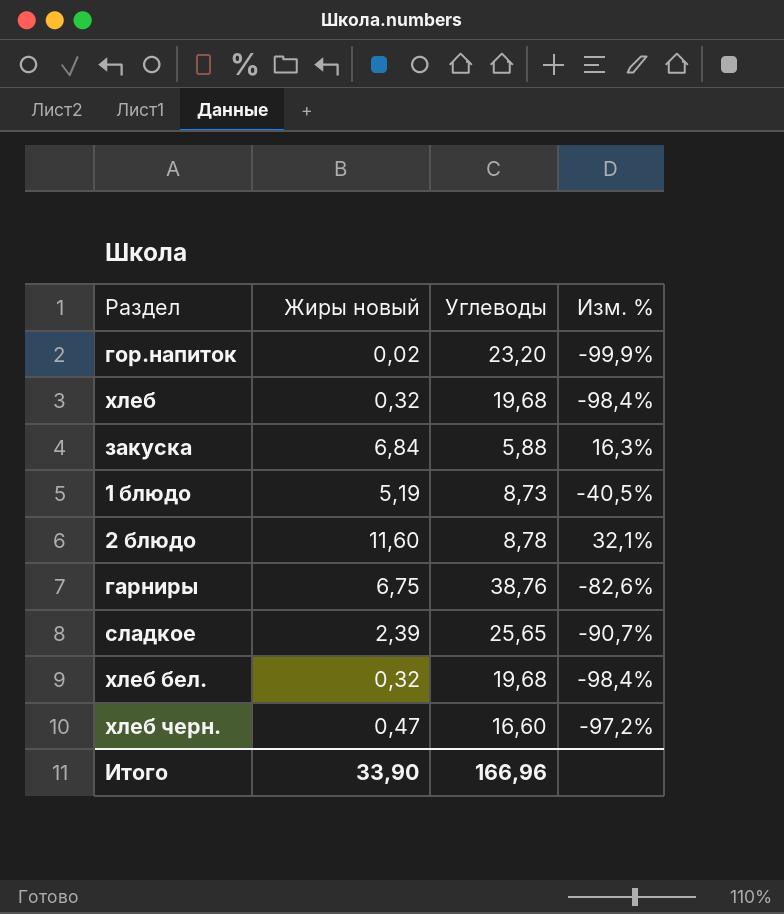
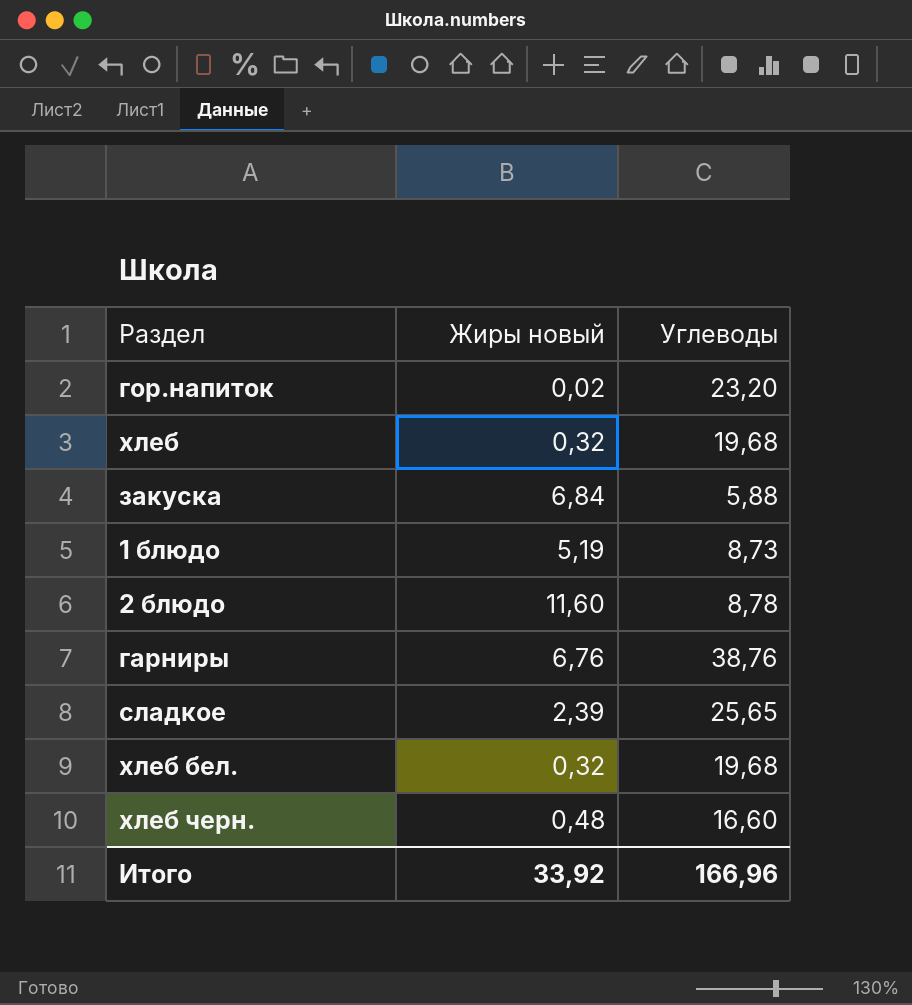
column Изм. % | formula: ([Жиры новый] - [Углеводы]) / [Углеводы] -> none
гарниры | Жиры новый: 6,75 -> 6,76
хлеб черн. | Жиры новый: 0,47 -> 0,48
Итого | Жиры новый: 33,90 -> 33,92

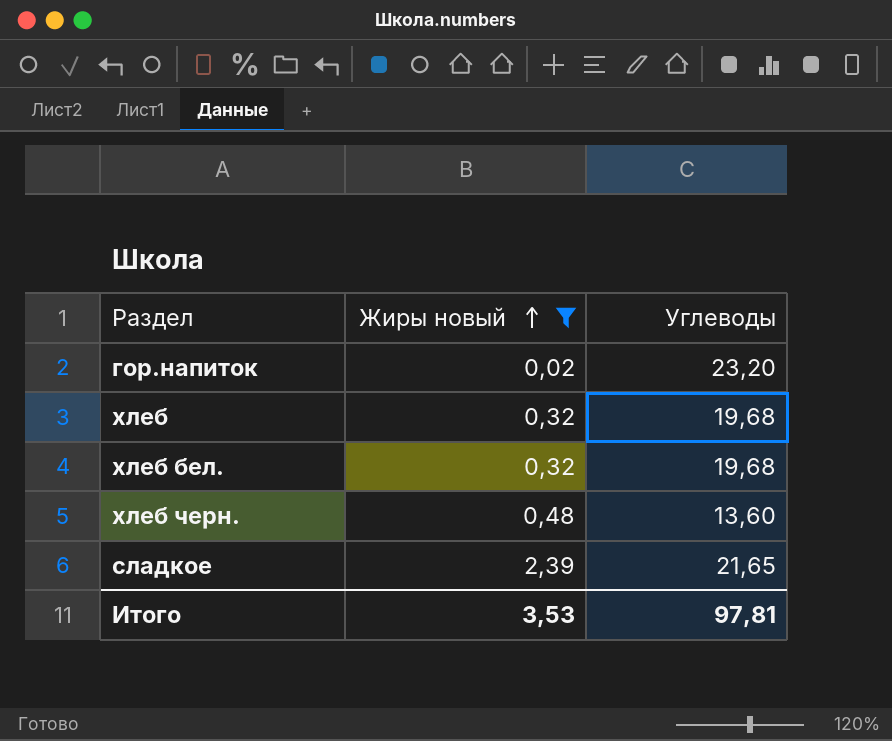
filter: none -> Жиры новый <= 2,39
row order: none -> Жиры новый ascending
хлеб черн. | Углеводы: 16,60 -> 13,60
сладкое | Углеводы: 25,65 -> 21,65
Итого | Жиры новый: 33,92 -> 3,53
Итого | Углеводы: 166,96 -> 97,81

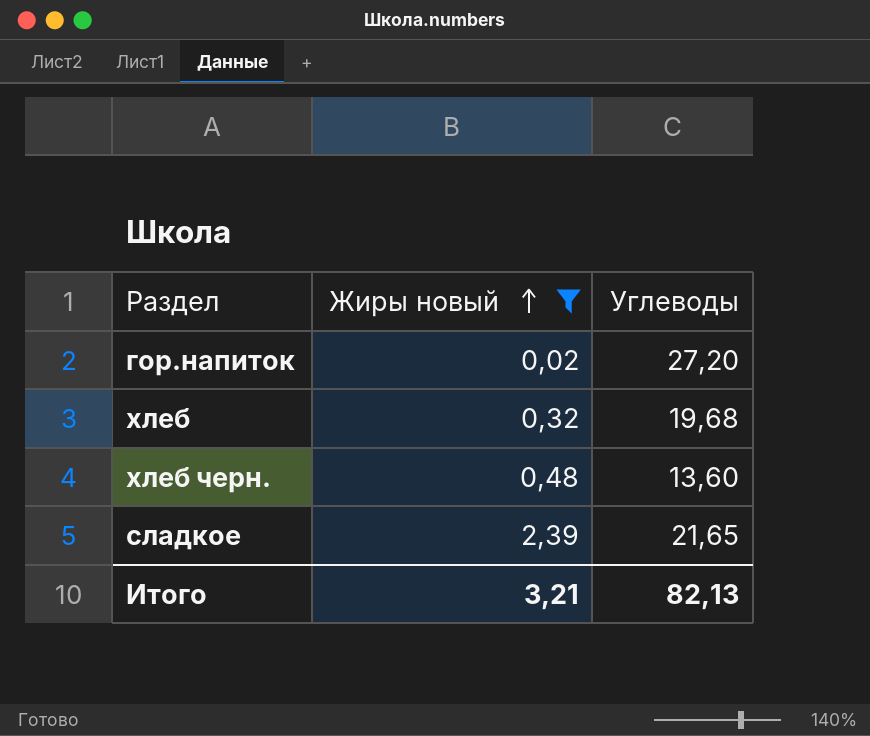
row хлеб бел.: 0,32 | 19,68 -> none
гор.напиток | Углеводы: 23,20 -> 27,20
Итого | Жиры новый: 3,53 -> 3,21
Итого | Углеводы: 97,81 -> 82,13

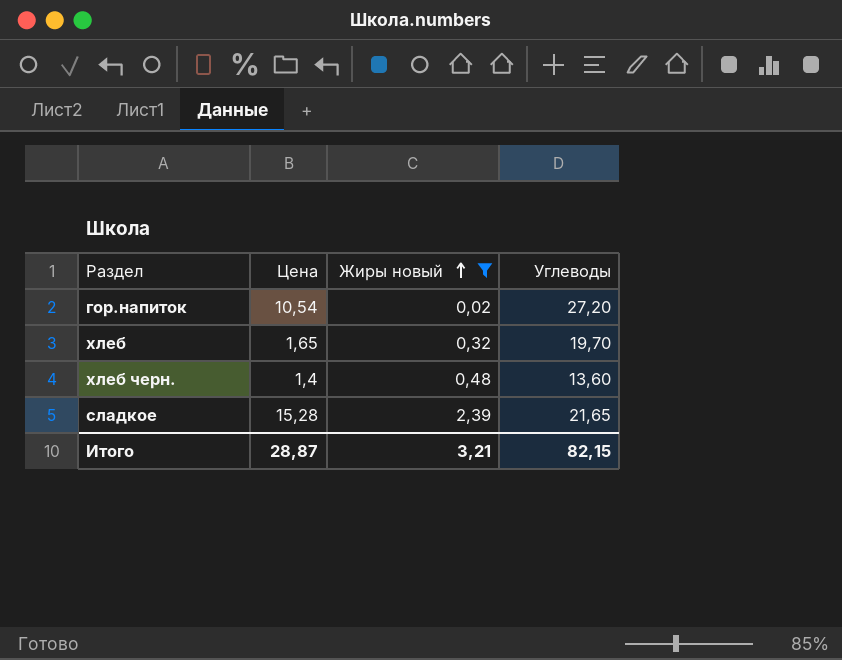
column Цена | position: none -> 2
хлеб | Углеводы: 19,68 -> 19,70
Итого | Углеводы: 82,13 -> 82,15

